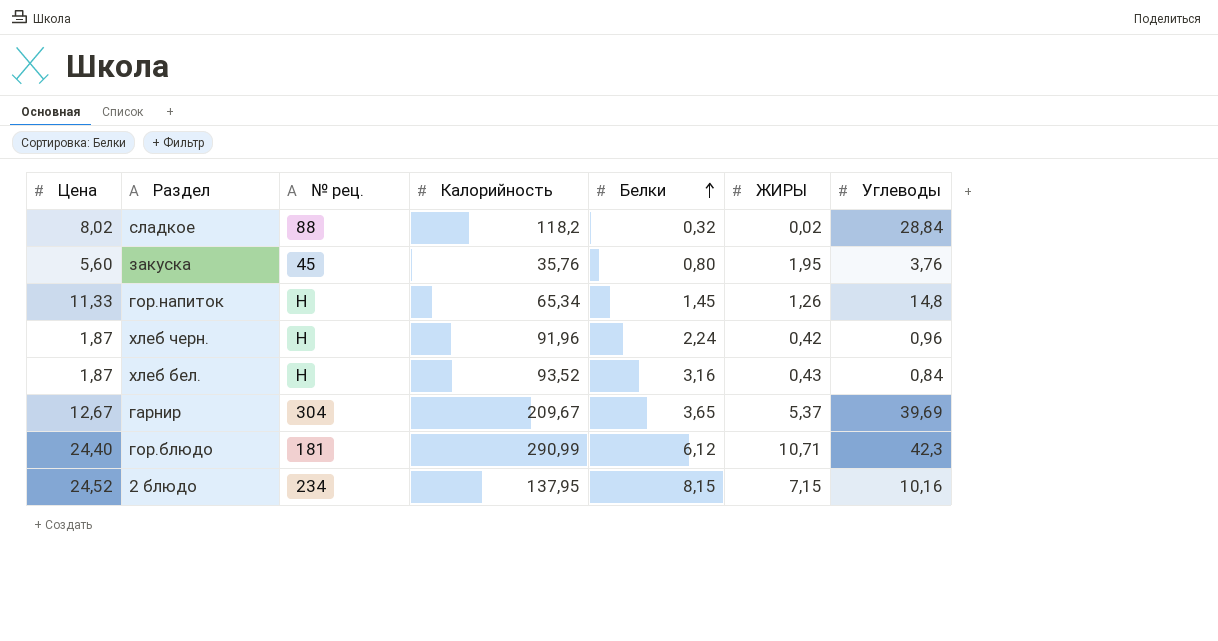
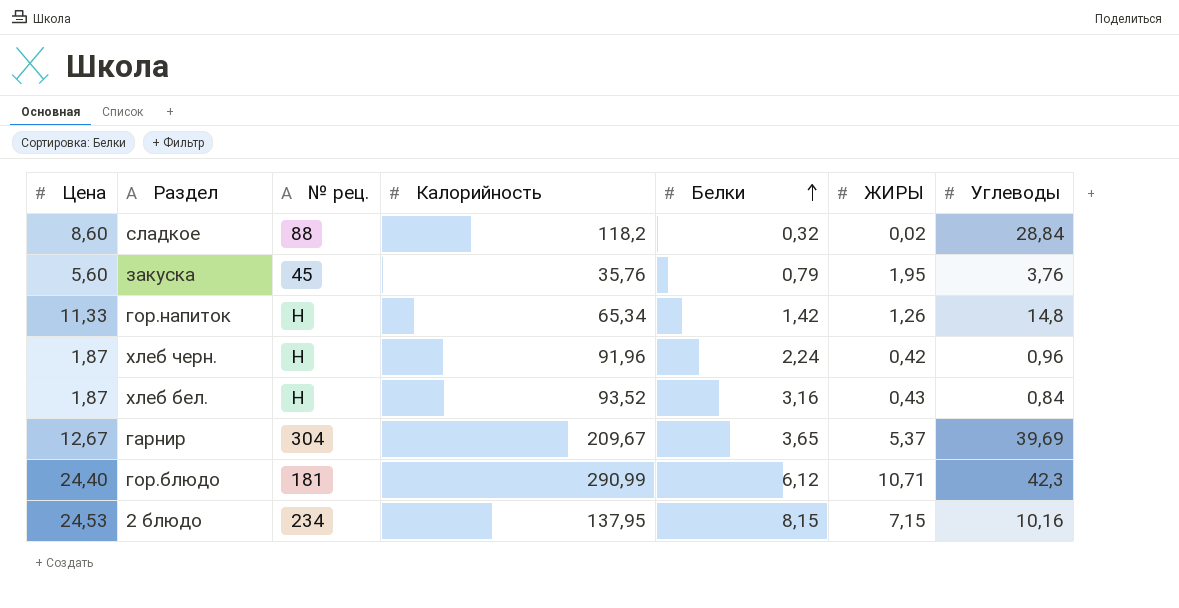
сладкое | Цена: 8,02 -> 8,60
закуска | Белки: 0,80 -> 0,79
гор.напиток | Белки: 1,45 -> 1,42
2 блюдо | Цена: 24,52 -> 24,53

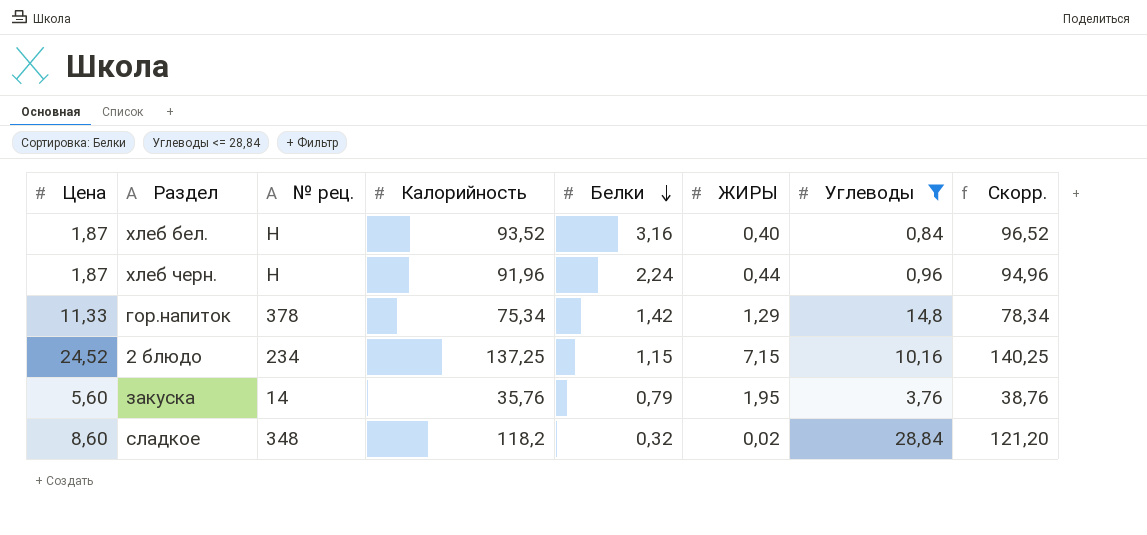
filter: none -> Углеводы <= 28,84
row order: Белки ascending -> Белки descending
column Скорр. | formula: none -> [Калорийность] + 3
хлеб бел. | ЖИРЫ: 0,43 -> 0,40
хлеб черн. | ЖИРЫ: 0,42 -> 0,44
гор.напиток | № рец.: Н -> 378
гор.напиток | Калорийность: 65,34 -> 75,34
гор.напиток | ЖИРЫ: 1,26 -> 1,29
2 блюдо | Цена: 24,53 -> 24,52
2 блюдо | Калорийность: 137,95 -> 137,25
2 блюдо | Белки: 8,15 -> 1,15
закуска | № рец.: 45 -> 14
сладкое | № рец.: 88 -> 348

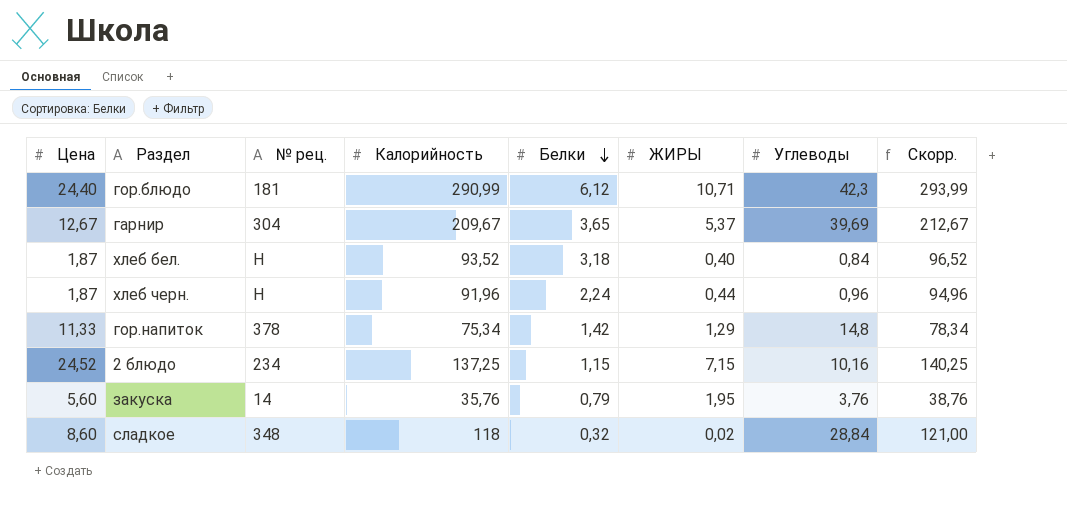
filter: Углеводы <= 28,84 -> none
хлеб бел. | Белки: 3,16 -> 3,18
сладкое | Калорийность: 118,2 -> 118
сладкое | Скорр.: 121,20 -> 121,00

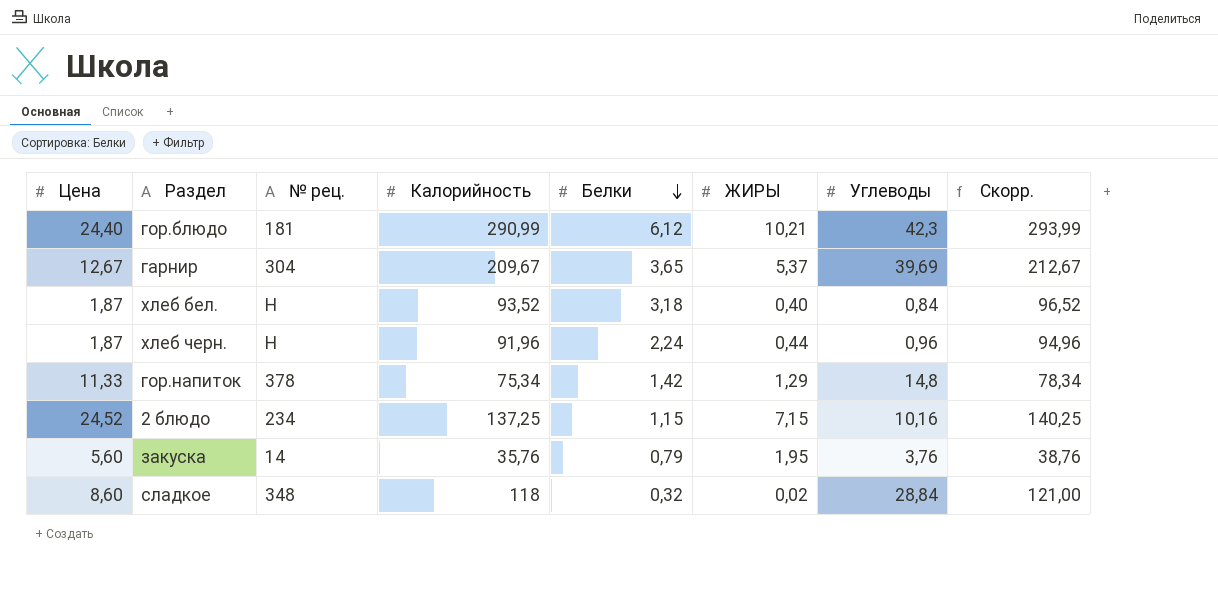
гор.блюдо | ЖИРЫ: 10,71 -> 10,21

